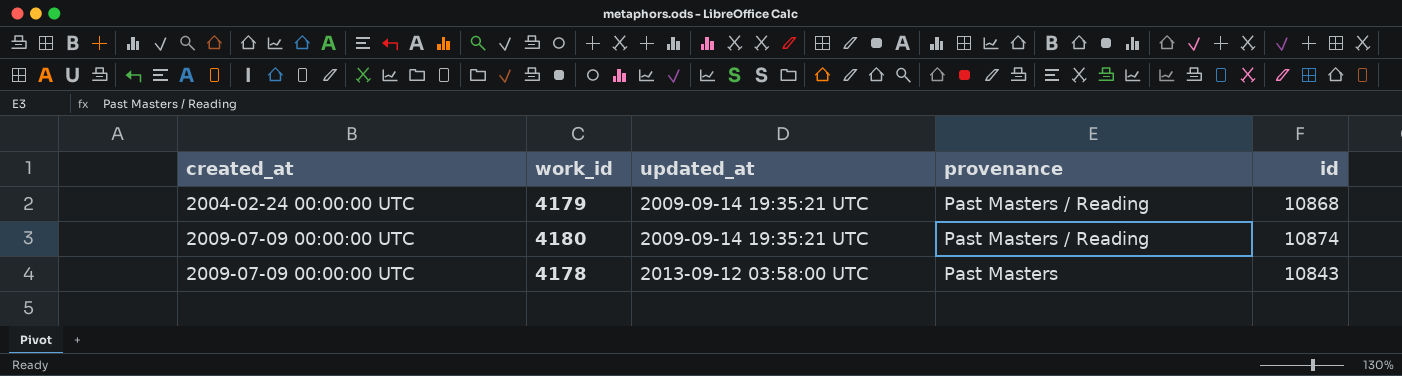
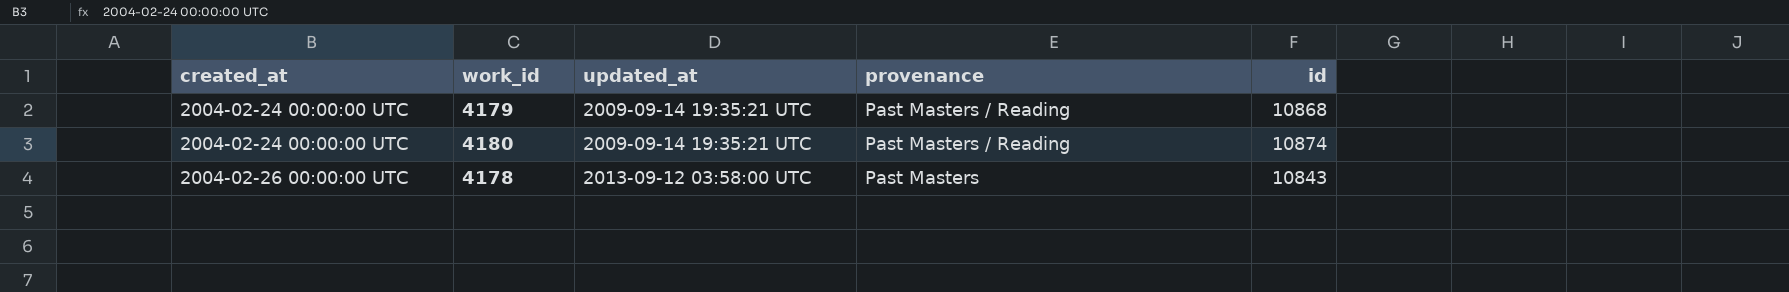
4180 | created_at: 2009-07-09 00:00:00 UTC -> 2004-02-24 00:00:00 UTC
4178 | created_at: 2009-07-09 00:00:00 UTC -> 2004-02-26 00:00:00 UTC

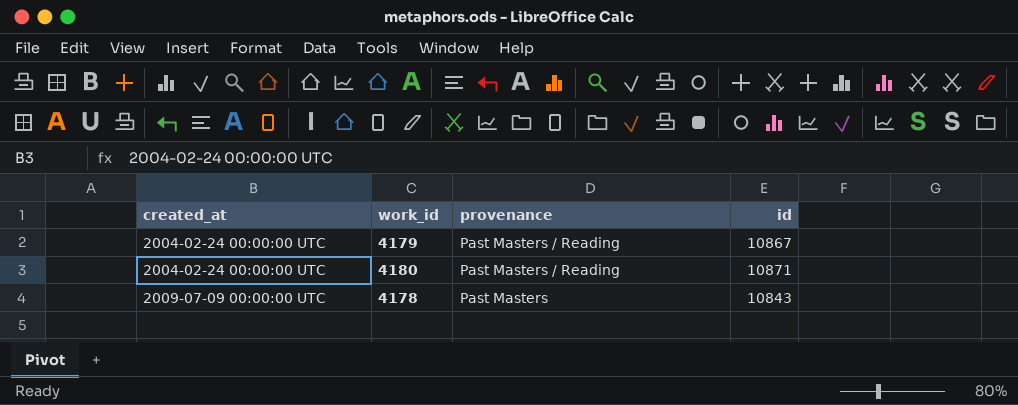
column updated_at | position: 3 -> none
4179 | id: 10868 -> 10867
4180 | id: 10874 -> 10871
4178 | created_at: 2004-02-26 00:00:00 UTC -> 2009-07-09 00:00:00 UTC

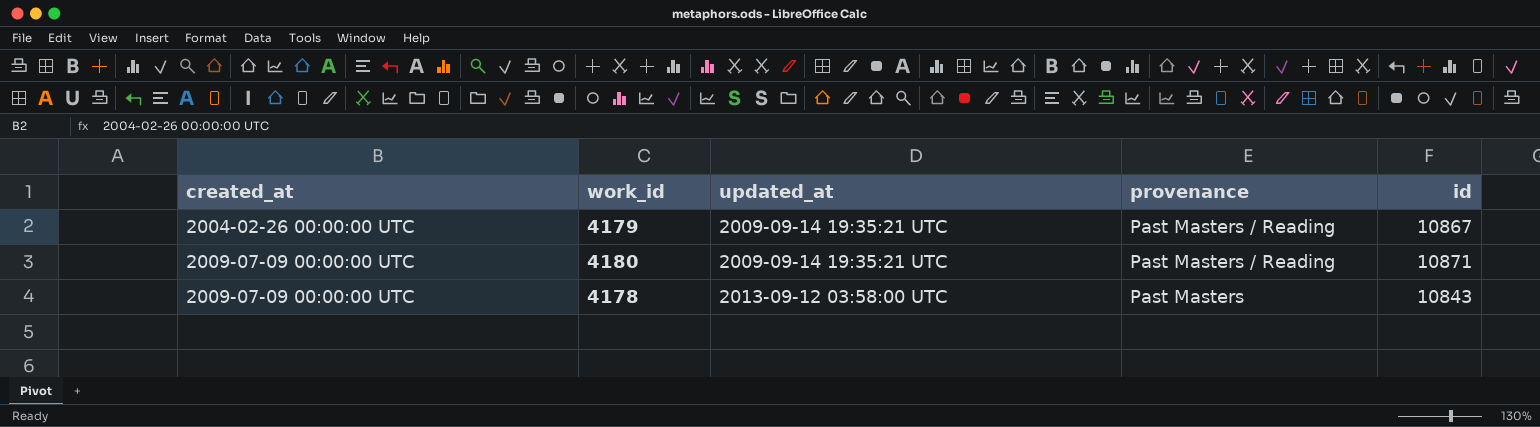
column updated_at | position: none -> 3
4179 | created_at: 2004-02-24 00:00:00 UTC -> 2004-02-26 00:00:00 UTC
4180 | created_at: 2004-02-24 00:00:00 UTC -> 2009-07-09 00:00:00 UTC

